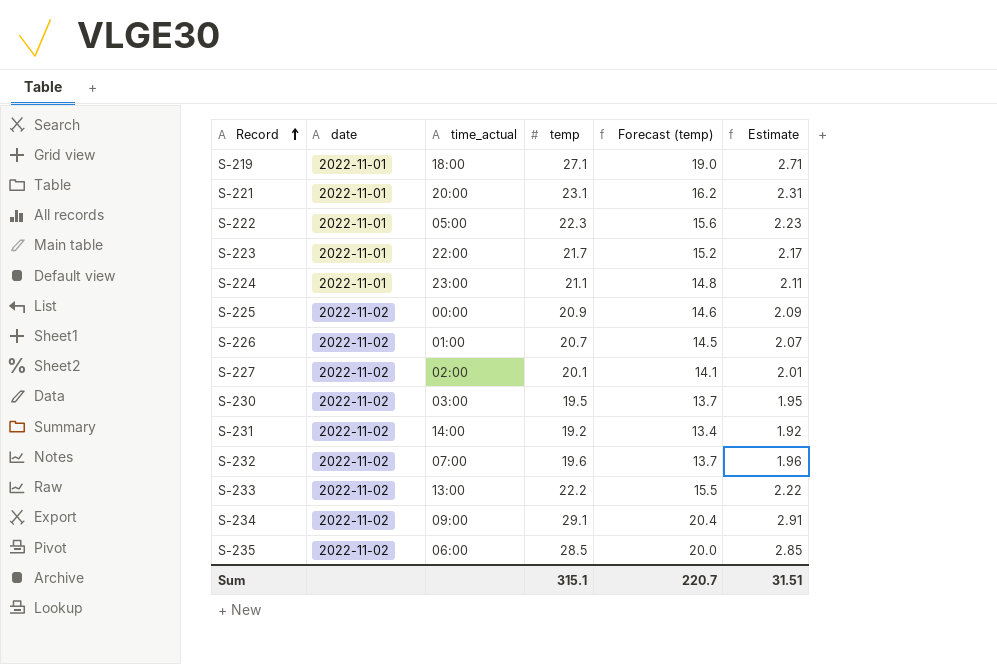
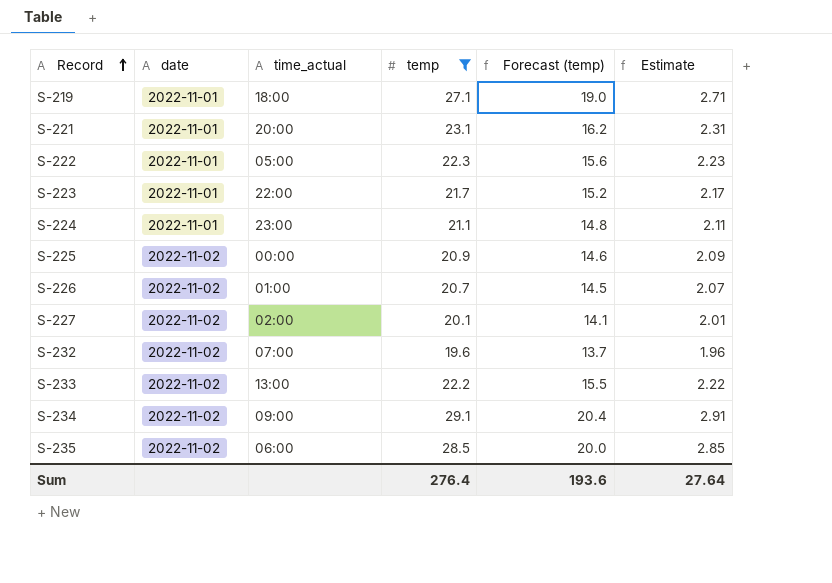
filter: none -> temp >= 19.6
Sum | temp: 315.1 -> 276.4
Sum | Forecast (temp): 220.7 -> 193.6
Sum | Estimate: 31.51 -> 27.64

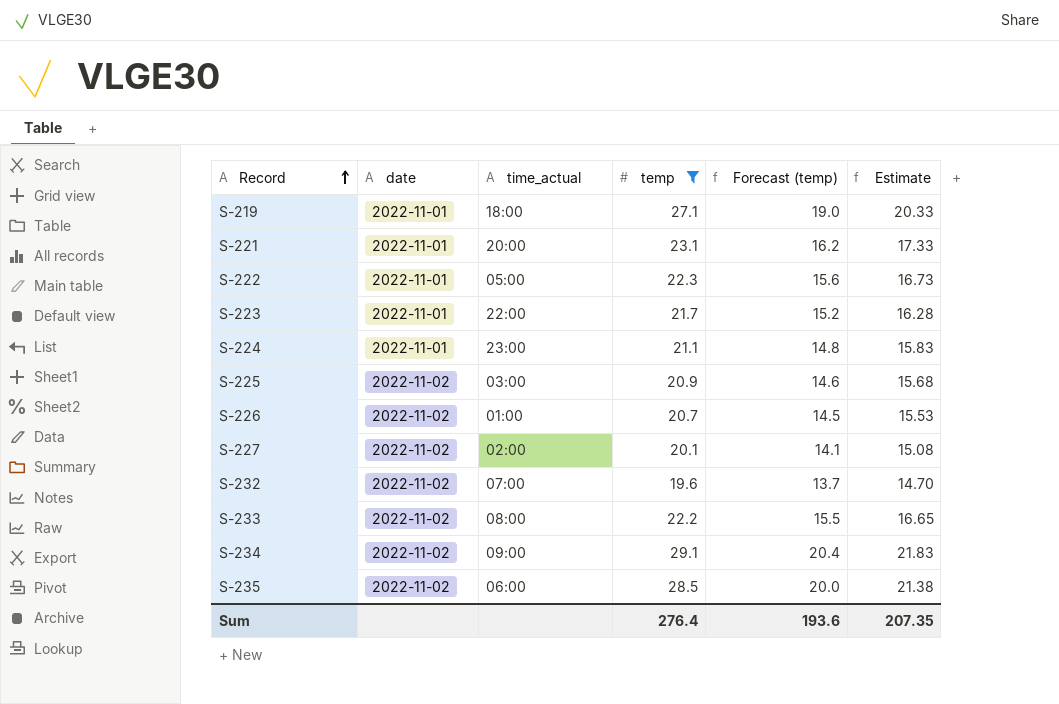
column Estimate | formula: [temp] * 0.1 -> [temp] * 0.75
S-225 | time_actual: 00:00 -> 03:00
S-233 | time_actual: 13:00 -> 08:00
Sum | Estimate: 27.64 -> 207.35

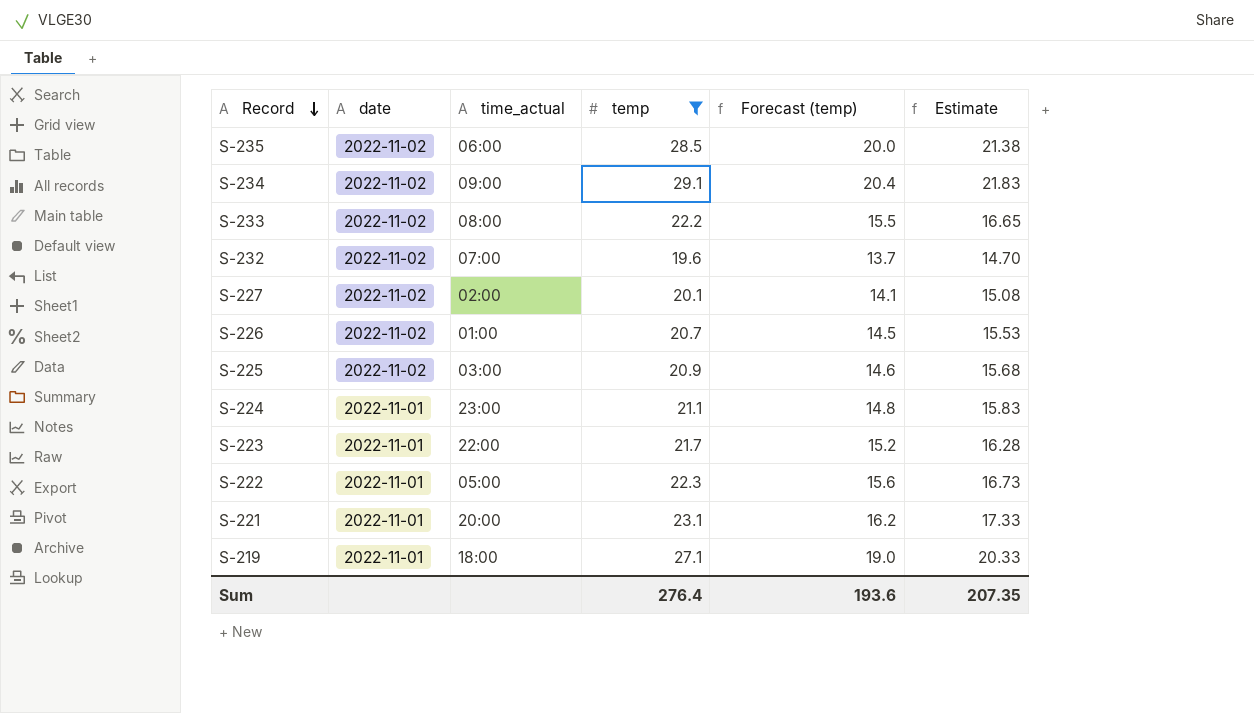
row order: Record ascending -> Record descending

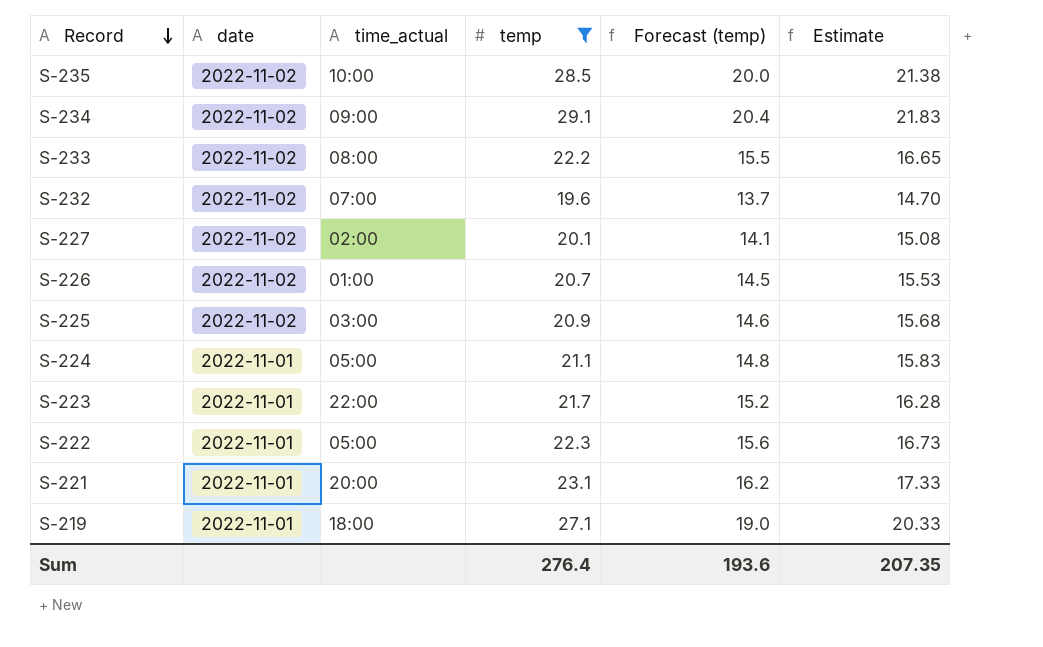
S-235 | time_actual: 06:00 -> 10:00
S-224 | time_actual: 23:00 -> 05:00

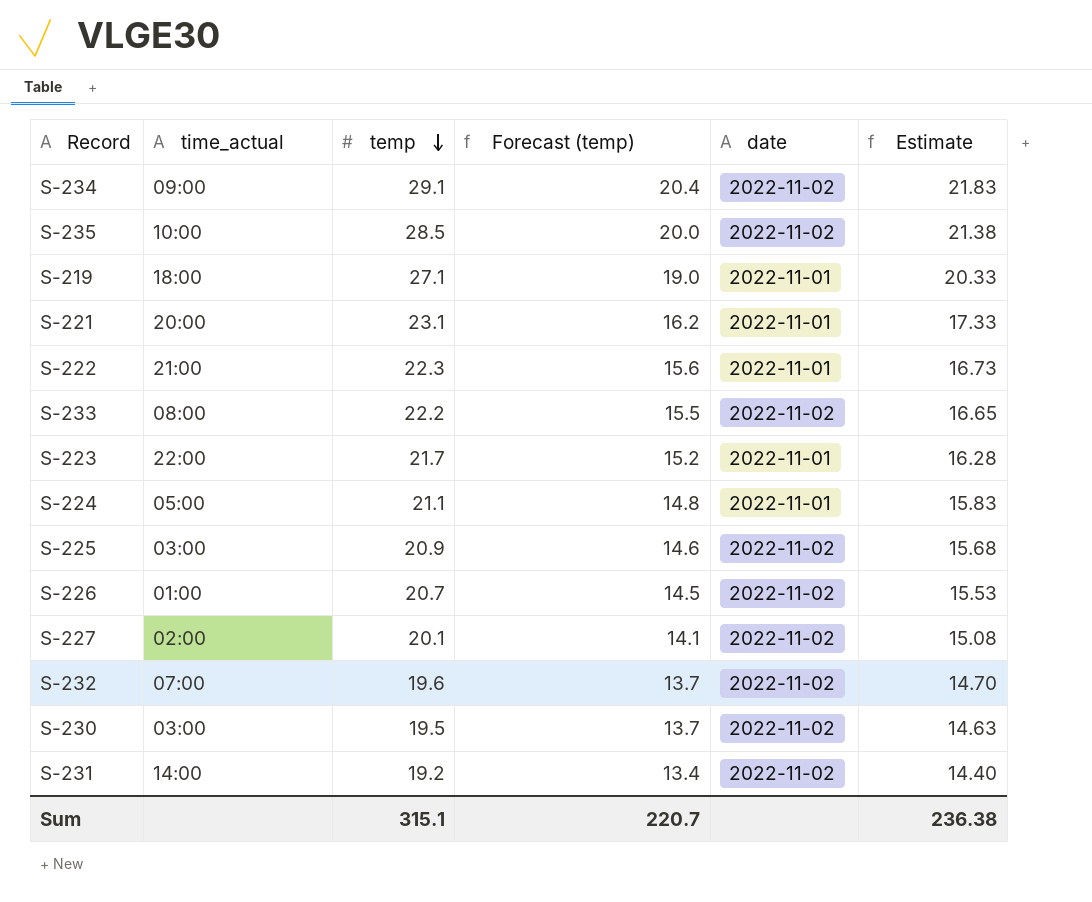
filter: temp >= 19.6 -> none
row order: Record descending -> temp descending
column date | position: 2 -> 5
S-222 | time_actual: 05:00 -> 21:00
Sum | temp: 276.4 -> 315.1
Sum | Forecast (temp): 193.6 -> 220.7
Sum | Estimate: 207.35 -> 236.38

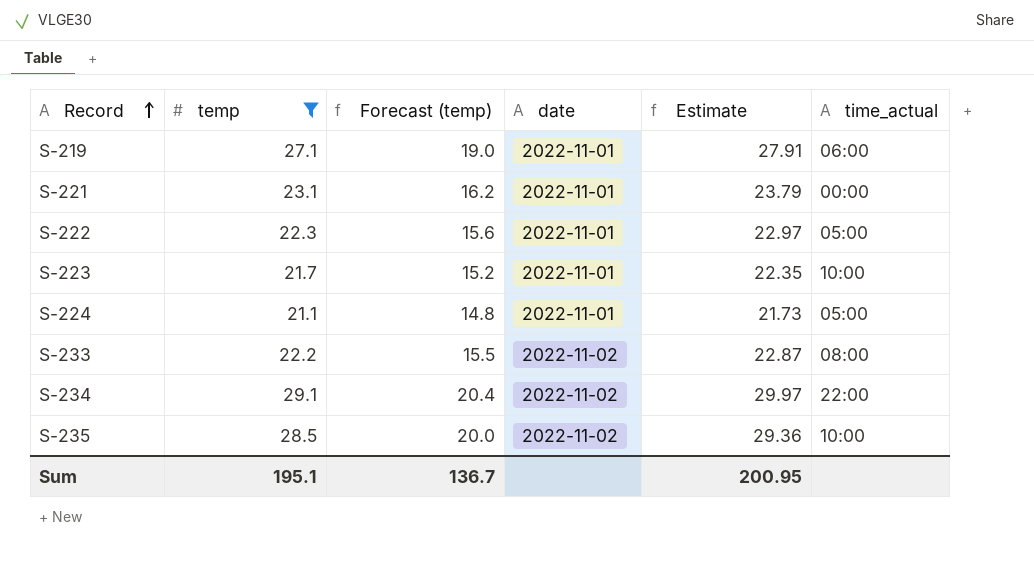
filter: none -> temp >= 21.1
row order: temp descending -> Record ascending
column Estimate | formula: [temp] * 0.75 -> [temp] * 1.03
column time_actual | position: 2 -> 6
S-219 | time_actual: 18:00 -> 06:00
S-221 | time_actual: 20:00 -> 00:00
S-222 | time_actual: 21:00 -> 05:00
S-223 | time_actual: 22:00 -> 10:00
S-234 | time_actual: 09:00 -> 22:00
Sum | temp: 315.1 -> 195.1
Sum | Forecast (temp): 220.7 -> 136.7
Sum | Estimate: 236.38 -> 200.95

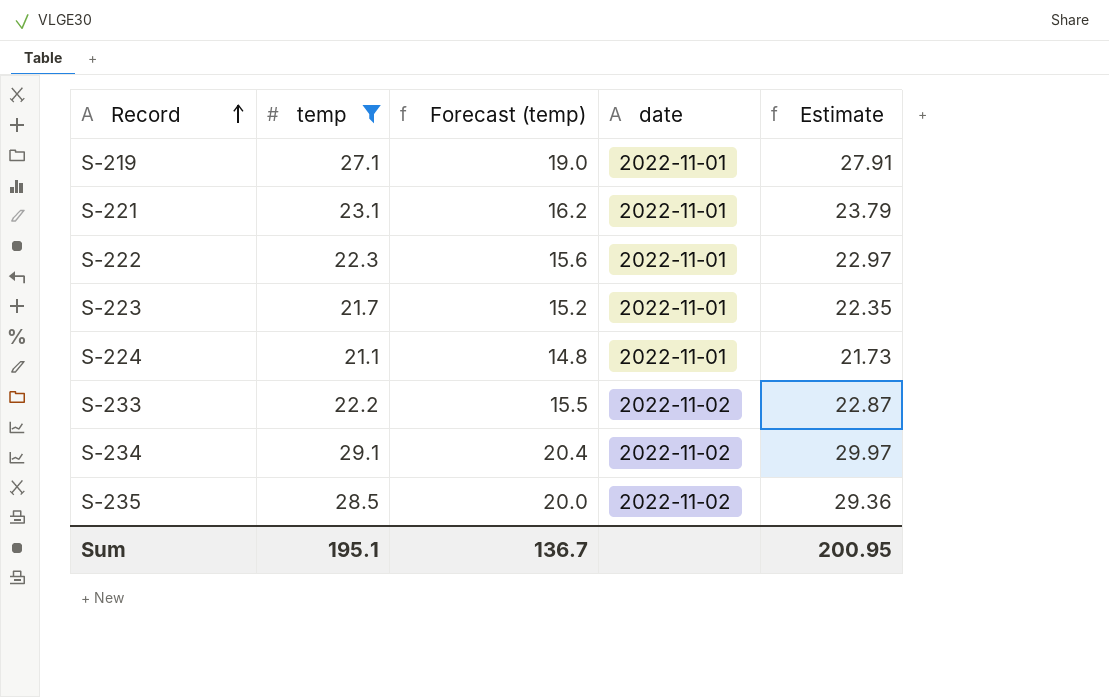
column time_actual | position: 6 -> none

